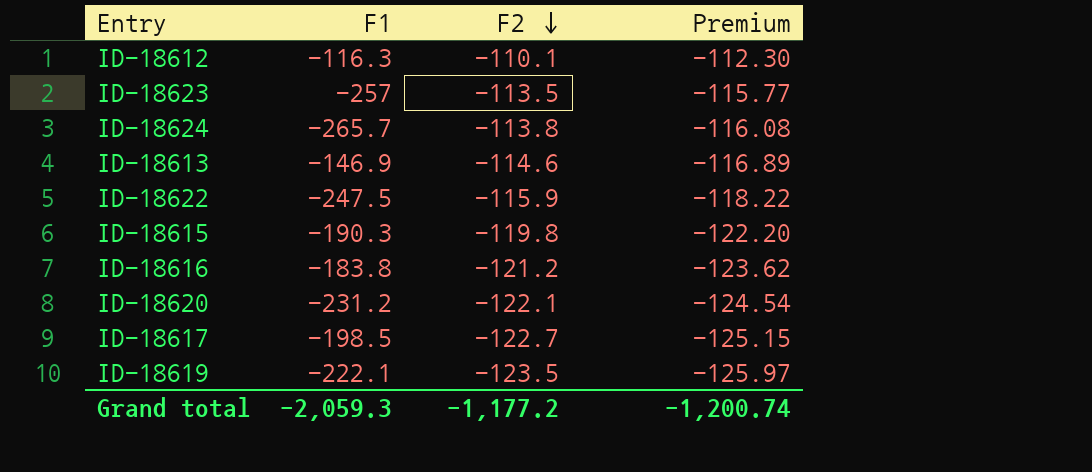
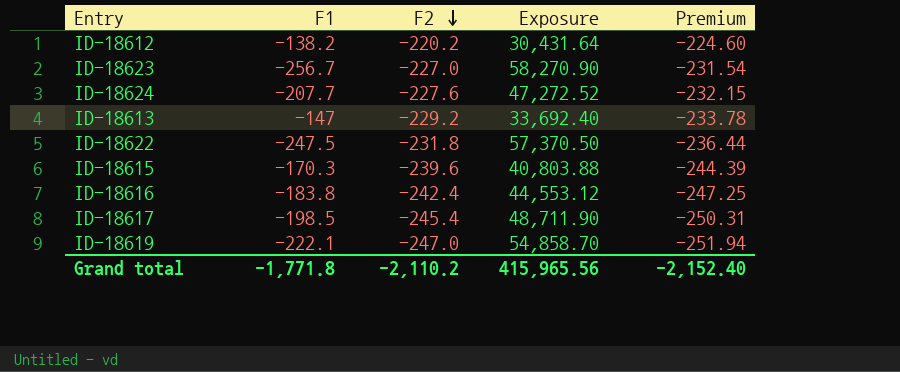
column Exposure | formula: none -> [F1] * [F2]
row ID-18620: -231.2 | -122.1 | -124.54 -> none
ID-18612 | F1: -116.3 -> -138.2
ID-18612 | F2: -110.1 -> -220.2
ID-18612 | Premium: -112.30 -> -224.60
ID-18623 | F1: -257 -> -256.7
ID-18623 | F2: -113.5 -> -227.0
ID-18623 | Premium: -115.77 -> -231.54
ID-18624 | F1: -265.7 -> -207.7
ID-18624 | F2: -113.8 -> -227.6
ID-18624 | Premium: -116.08 -> -232.15
ID-18613 | F1: -146.9 -> -147
ID-18613 | F2: -114.6 -> -229.2
ID-18613 | Premium: -116.89 -> -233.78
ID-18622 | F2: -115.9 -> -231.8
ID-18622 | Premium: -118.22 -> -236.44
ID-18615 | F1: -190.3 -> -170.3
ID-18615 | F2: -119.8 -> -239.6
ID-18615 | Premium: -122.20 -> -244.39
ID-18616 | F2: -121.2 -> -242.4
ID-18616 | Premium: -123.62 -> -247.25
ID-18617 | F2: -122.7 -> -245.4
ID-18617 | Premium: -125.15 -> -250.31
ID-18619 | F2: -123.5 -> -247.0
ID-18619 | Premium: -125.97 -> -251.94
Grand total | F1: -2,059.3 -> -1,771.8
Grand total | F2: -1,177.2 -> -2,110.2
Grand total | Premium: -1,200.74 -> -2,152.40

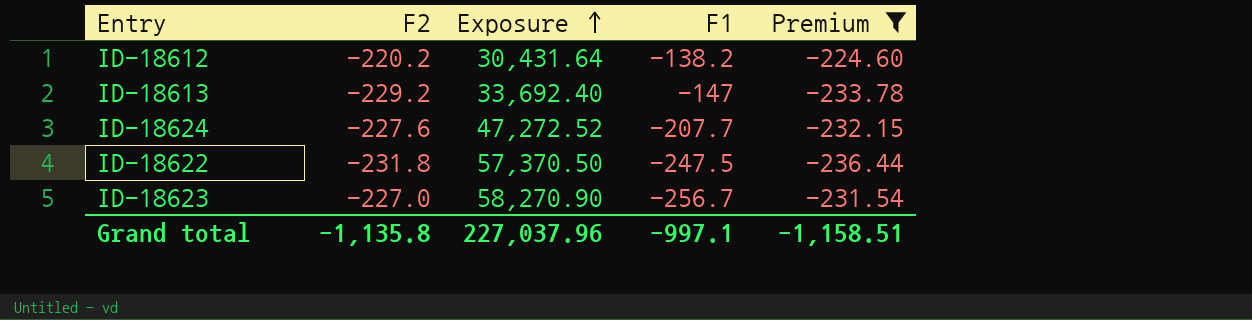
filter: none -> Premium >= -236.44
row order: F2 descending -> Exposure ascending
column F1 | position: 2 -> 4
Grand total | F2: -2,110.2 -> -1,135.8
Grand total | Exposure: 415,965.56 -> 227,037.96
Grand total | F1: -1,771.8 -> -997.1
Grand total | Premium: -2,152.40 -> -1,158.51

